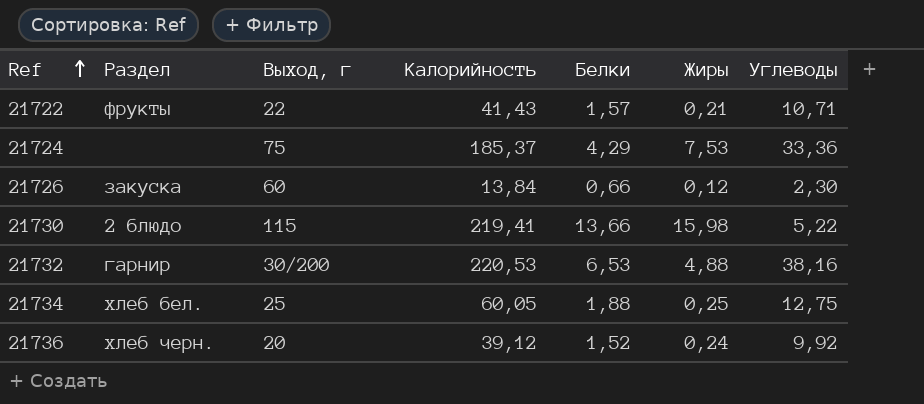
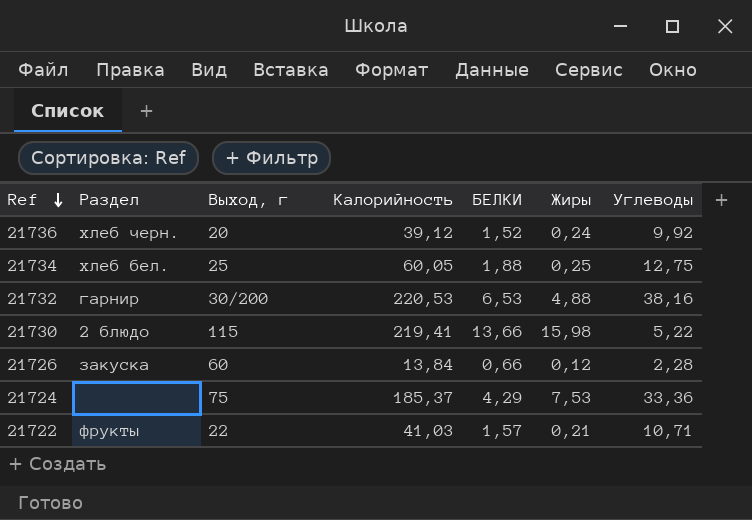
row order: Ref ascending -> Ref descending
column name: Белки -> БЕЛКИ
21726 | Углеводы: 2,30 -> 2,28
21722 | Калорийность: 41,43 -> 41,03

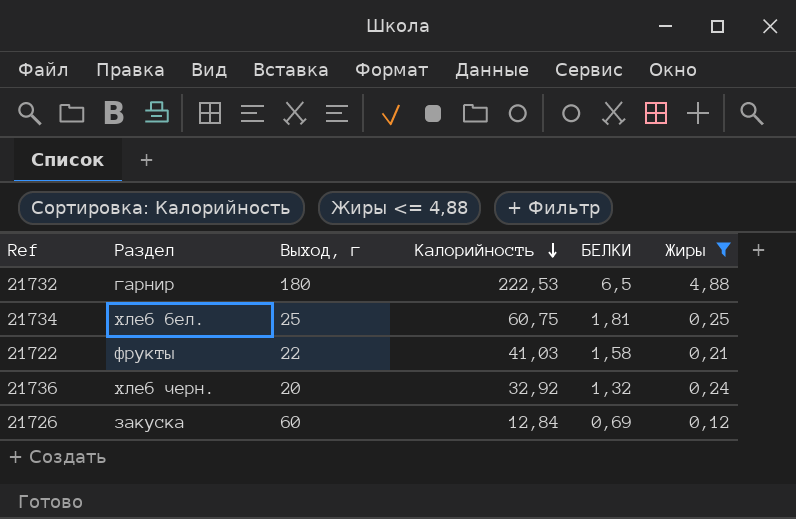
filter: none -> Жиры <= 4,88
row order: Ref descending -> Калорийность descending
column Углеводы | position: 7 -> none
21732 | Выход, г: 30/200 -> 180
21732 | Калорийность: 220,53 -> 222,53
21732 | БЕЛКИ: 6,53 -> 6,5
21734 | Калорийность: 60,05 -> 60,75
21734 | БЕЛКИ: 1,88 -> 1,81
21722 | БЕЛКИ: 1,57 -> 1,58
21736 | Калорийность: 39,12 -> 32,92
21736 | БЕЛКИ: 1,52 -> 1,32
21726 | Калорийность: 13,84 -> 12,84
21726 | БЕЛКИ: 0,66 -> 0,69

